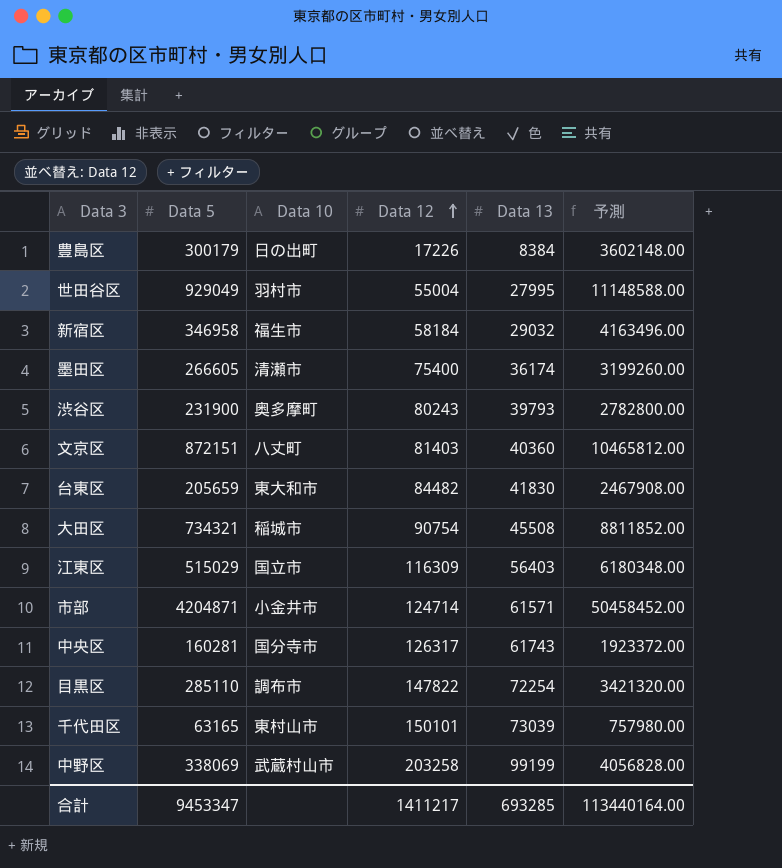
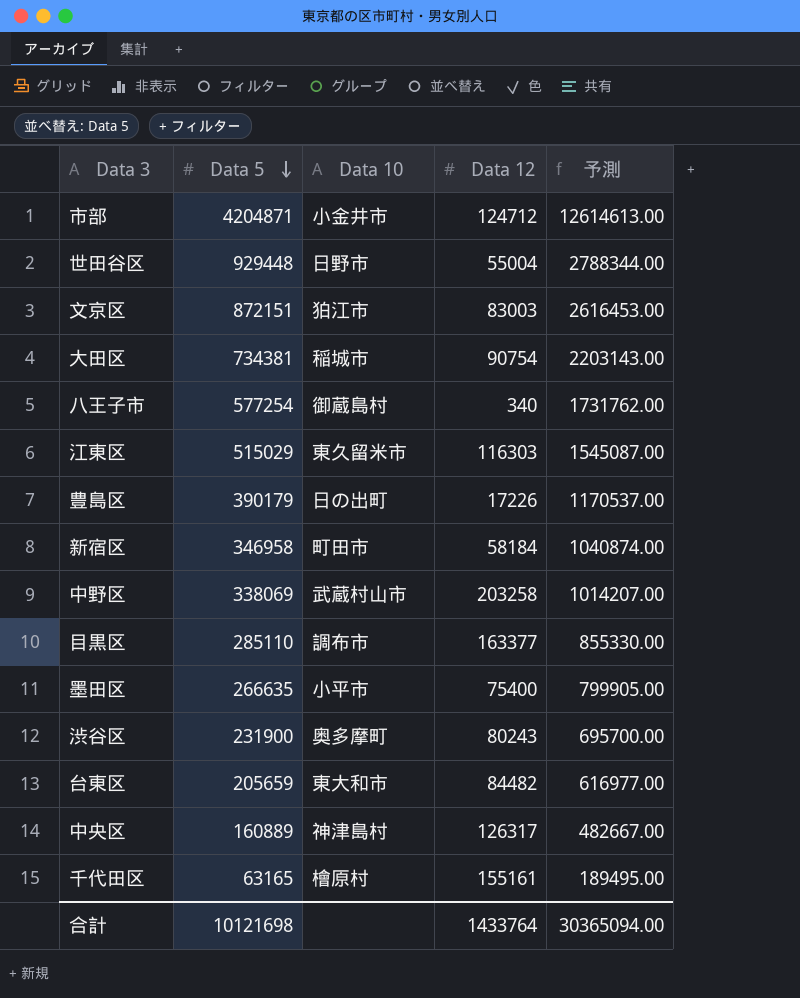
row order: Data 12 ascending -> Data 5 descending
column Data 13 | position: 5 -> none
column 予測 | formula: [Data 5] * 12 -> [Data 5] * 3
市部 | Data 12: 124714 -> 124712
世田谷区 | Data 5: 929049 -> 929448
世田谷区 | Data 10: 羽村市 -> 日野市
文京区 | Data 10: 八丈町 -> 狛江市
文京区 | Data 12: 81403 -> 83003
大田区 | Data 5: 734321 -> 734381
row 八王子市: none -> 577254 | 御蔵島村 | 340 | 1731762.00
江東区 | Data 10: 国立市 -> 東久留米市
江東区 | Data 12: 116309 -> 116303
豊島区 | Data 5: 300179 -> 390179
新宿区 | Data 10: 福生市 -> 町田市
目黒区 | Data 12: 147822 -> 163377
墨田区 | Data 5: 266605 -> 266635
墨田区 | Data 10: 清瀬市 -> 小平市
中央区 | Data 5: 160281 -> 160889
中央区 | Data 10: 国分寺市 -> 神津島村
千代田区 | Data 10: 東村山市 -> 檜原村
千代田区 | Data 12: 150101 -> 155161
合計 | Data 5: 9453347 -> 10121698
合計 | Data 12: 1411217 -> 1433764
合計 | 予測: 113440164.00 -> 30365094.00

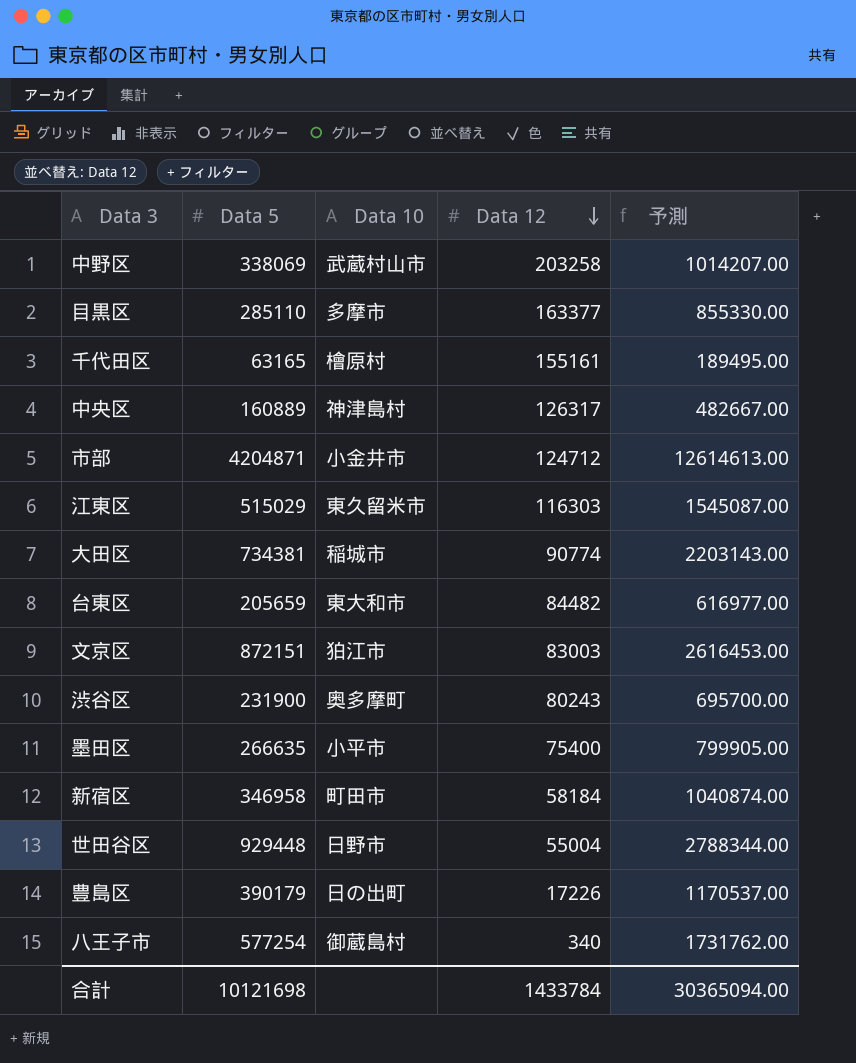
row order: Data 5 descending -> Data 12 descending
目黒区 | Data 10: 調布市 -> 多摩市
大田区 | Data 12: 90754 -> 90774
合計 | Data 12: 1433764 -> 1433784

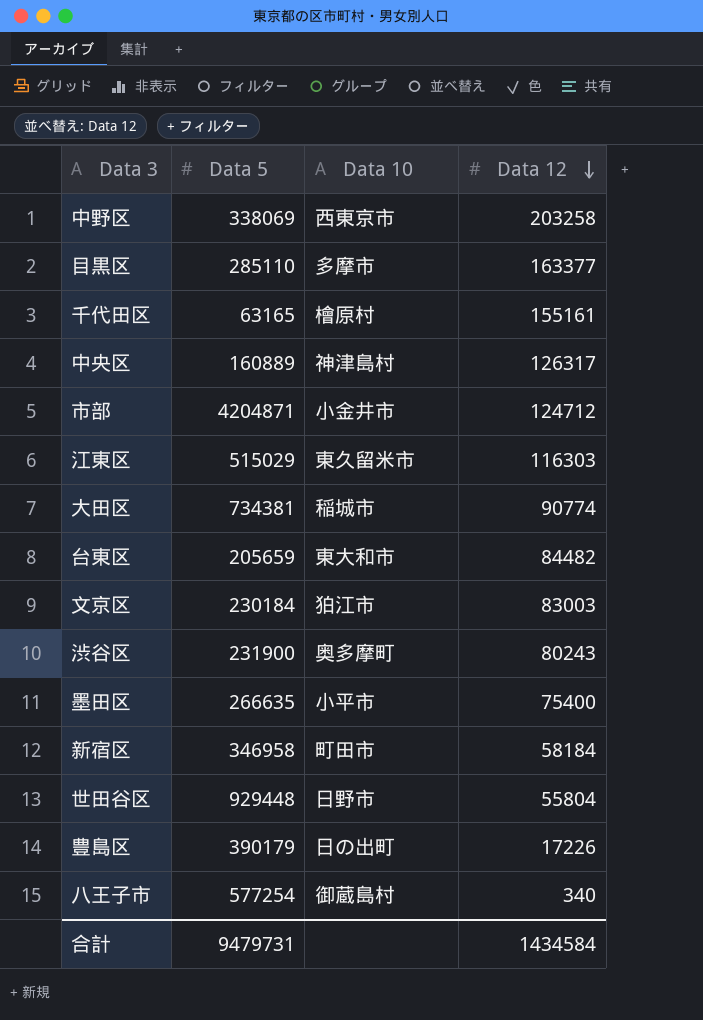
column 予測 | formula: [Data 5] * 3 -> none
中野区 | Data 10: 武蔵村山市 -> 西東京市
文京区 | Data 5: 872151 -> 230184
世田谷区 | Data 12: 55004 -> 55804
合計 | Data 5: 10121698 -> 9479731
合計 | Data 12: 1433784 -> 1434584

